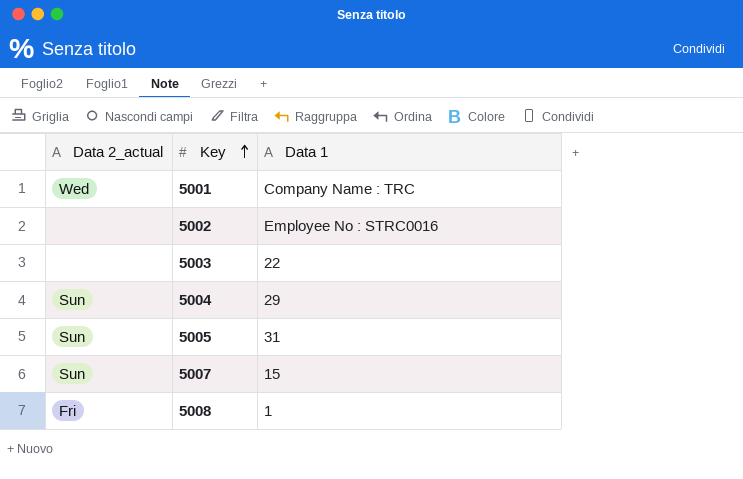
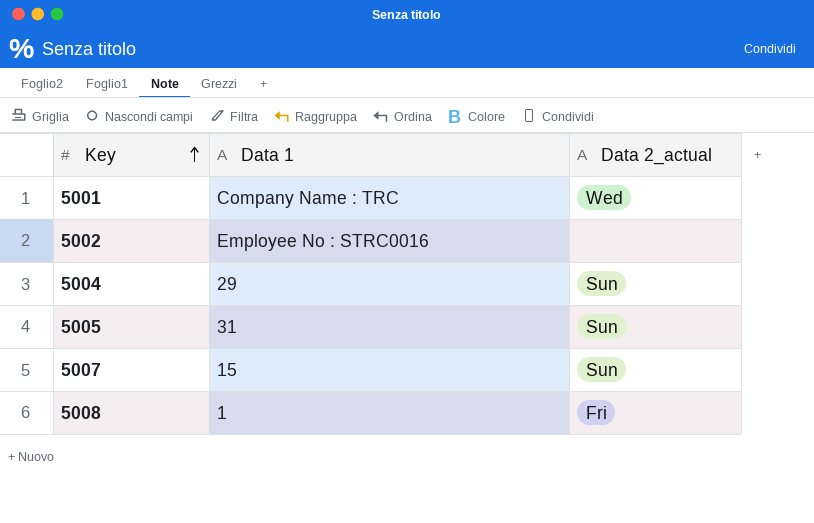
column Data 2_actual | position: 1 -> 3
row 5003: none | 22 -> none

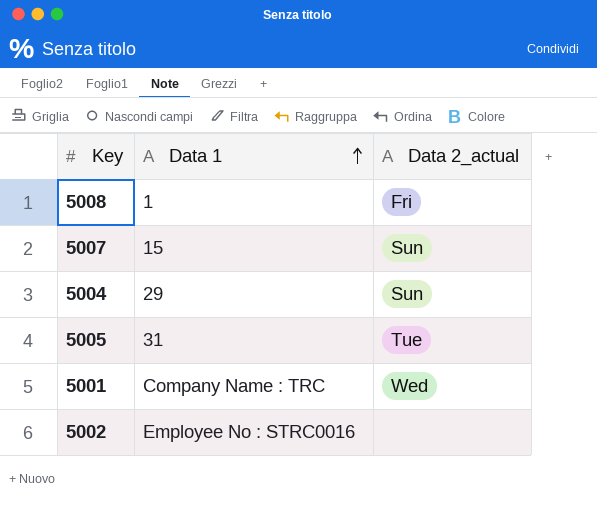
row order: Key ascending -> Data 1 ascending
5005 | Data 2_actual: Sun -> Tue

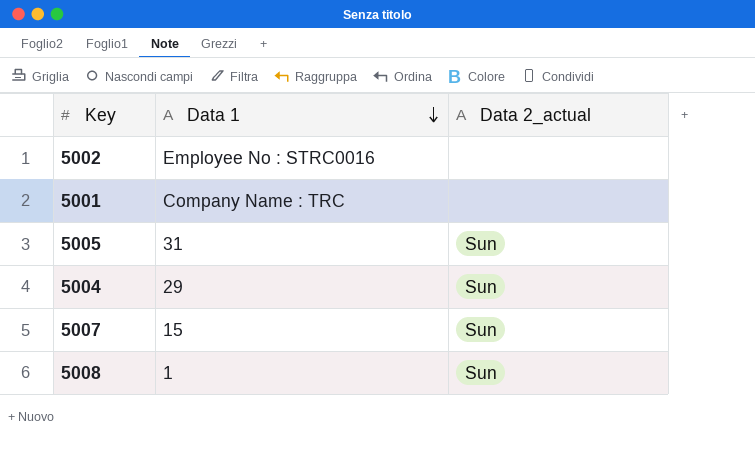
row order: Data 1 ascending -> Data 1 descending
5001 | Data 2_actual: Wed -> none
5005 | Data 2_actual: Tue -> Sun
5008 | Data 2_actual: Fri -> Sun

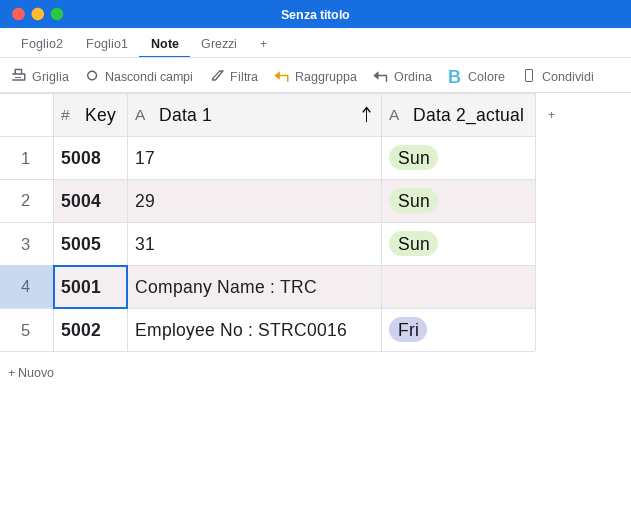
row order: Data 1 descending -> Data 1 ascending
row 5007: 15 | Sun -> none
5008 | Data 1: 1 -> 17
5002 | Data 2_actual: none -> Fri

